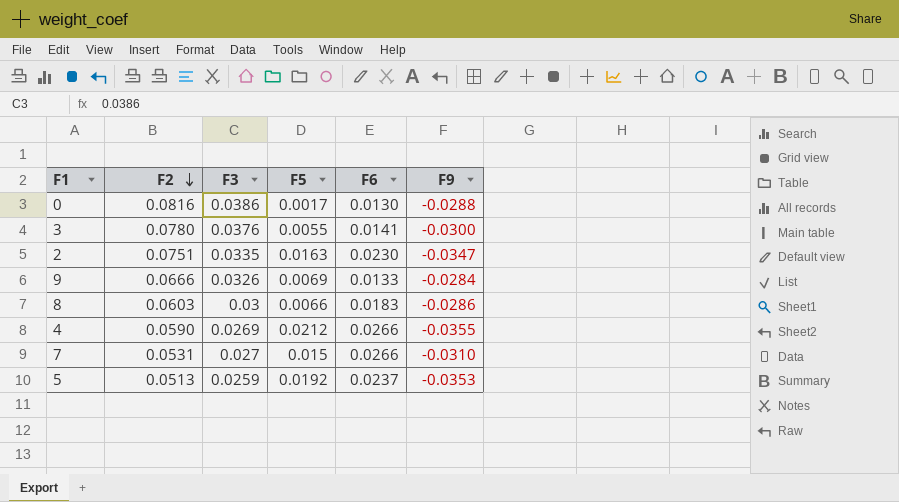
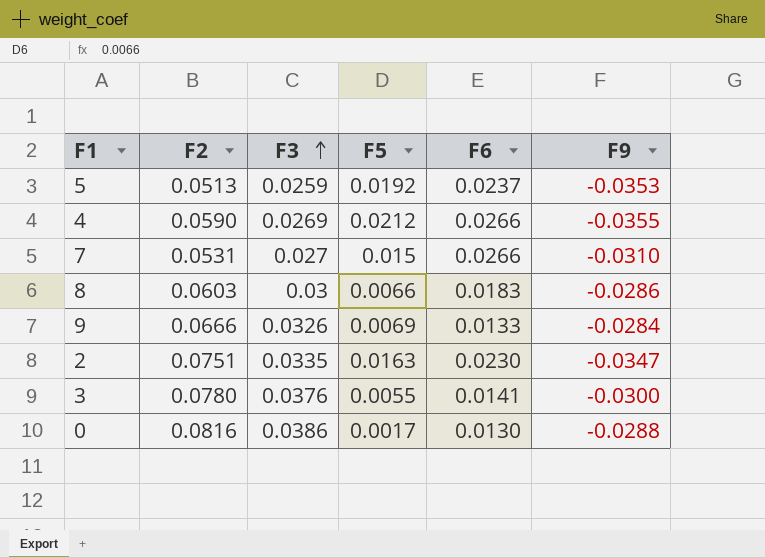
row order: F2 descending -> F3 ascending

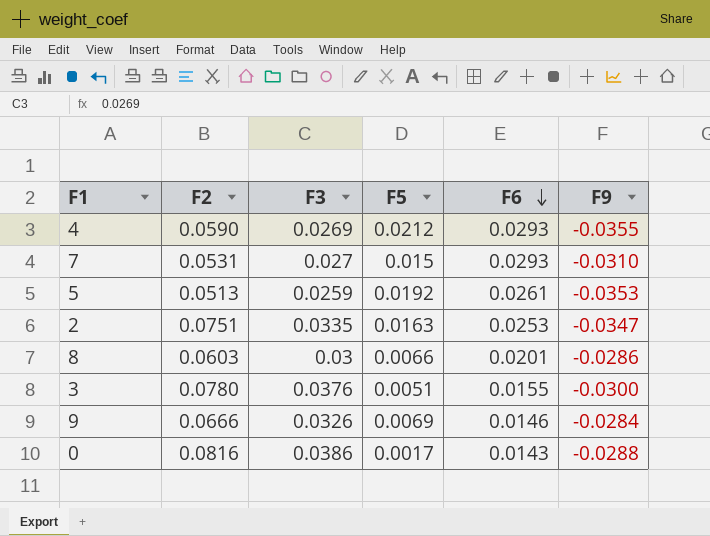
row order: F3 ascending -> F6 descending
4 | F6: 0.0266 -> 0.0293
7 | F6: 0.0266 -> 0.0293
5 | F6: 0.0237 -> 0.0261
2 | F6: 0.0230 -> 0.0253
8 | F6: 0.0183 -> 0.0201
3 | F5: 0.0055 -> 0.0051
3 | F6: 0.0141 -> 0.0155
9 | F6: 0.0133 -> 0.0146
0 | F6: 0.0130 -> 0.0143

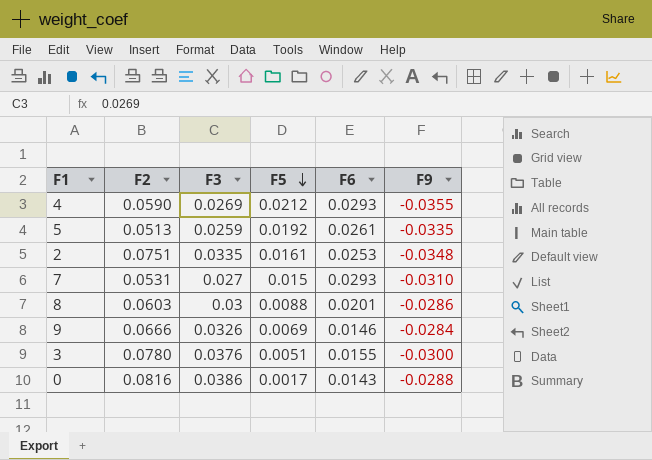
row order: F6 descending -> F5 descending
5 | F9: -0.0353 -> -0.0335
2 | F5: 0.0163 -> 0.0161
2 | F9: -0.0347 -> -0.0348
8 | F5: 0.0066 -> 0.0088

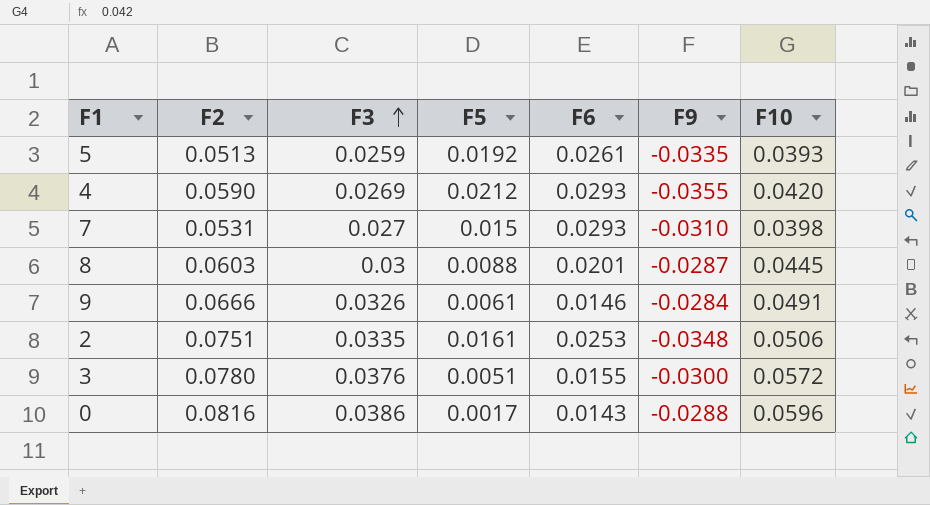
row order: F5 descending -> F3 ascending
column F10 | position: none -> 7
8 | F9: -0.0286 -> -0.0287
9 | F5: 0.0069 -> 0.0061

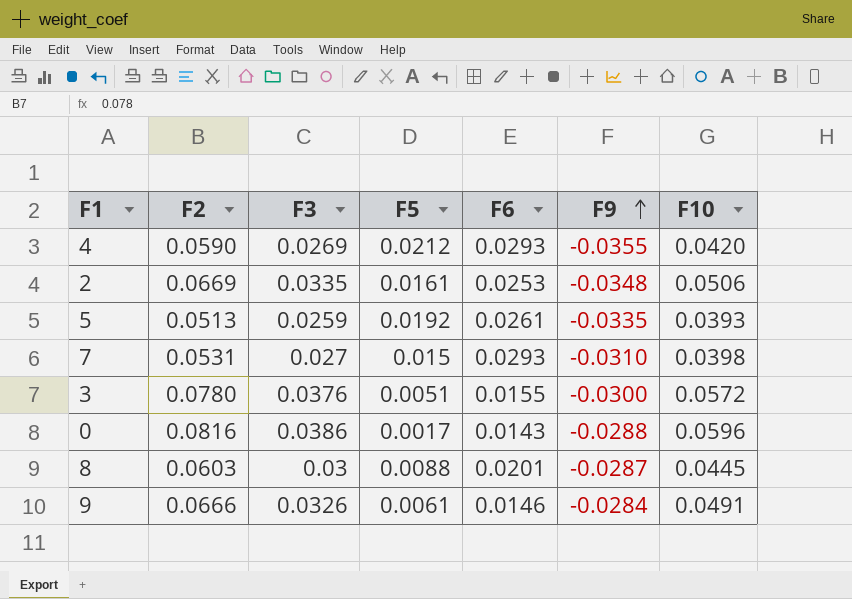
row order: F3 ascending -> F9 ascending
2 | F2: 0.0751 -> 0.0669

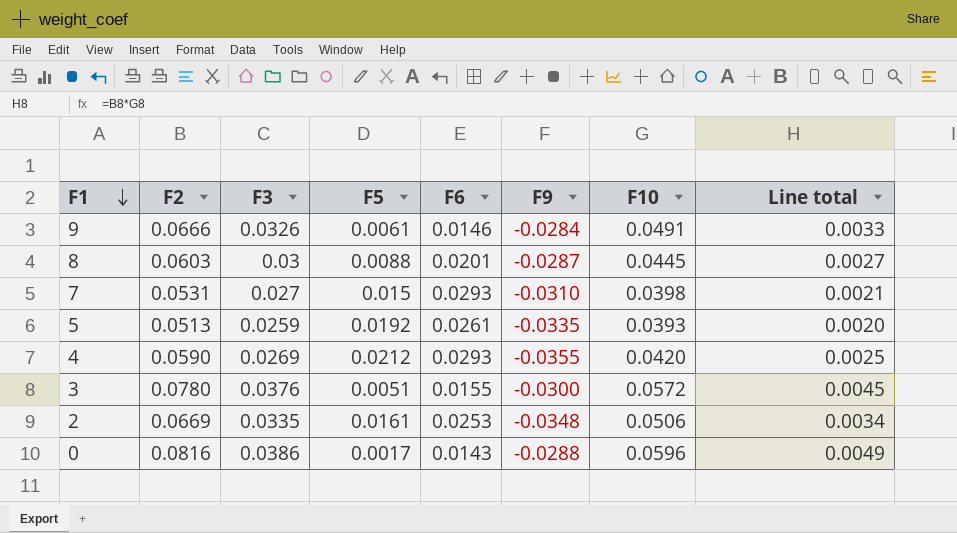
row order: F9 ascending -> F1 descending
column Line total | formula: none -> [F2] * [F10]

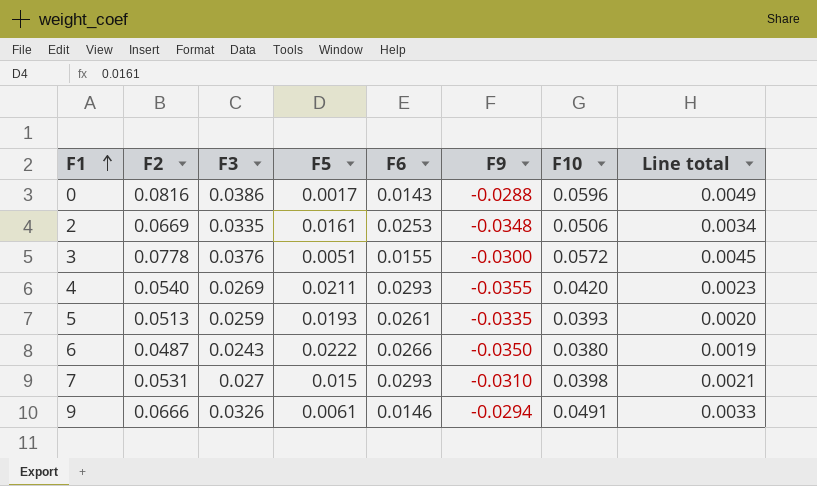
row order: F1 descending -> F1 ascending
row 8: 0.0603 | 0.03 | 0.0088 | 0.0201 | -0.0287 | 0.0445 | 0.0027 -> none
3 | F2: 0.0780 -> 0.0778
4 | F2: 0.0590 -> 0.0540
4 | F5: 0.0212 -> 0.0211
4 | Line total: 0.0025 -> 0.0023
5 | F5: 0.0192 -> 0.0193
row 6: none -> 0.0487 | 0.0243 | 0.0222 | 0.0266 | -0.0350 | 0.0380 | 0.0019
9 | F9: -0.0284 -> -0.0294

